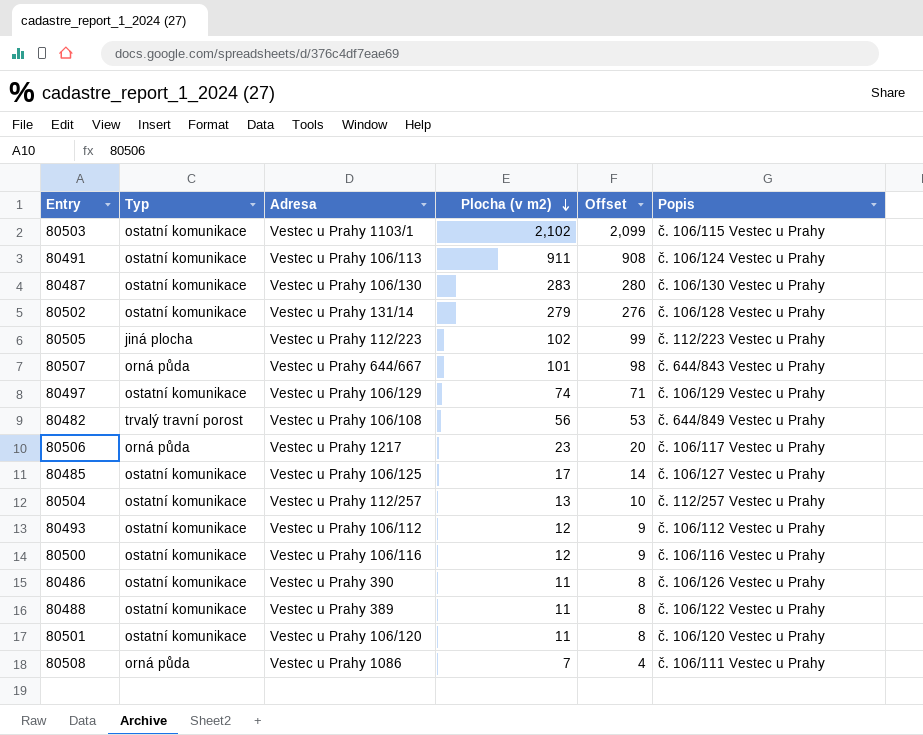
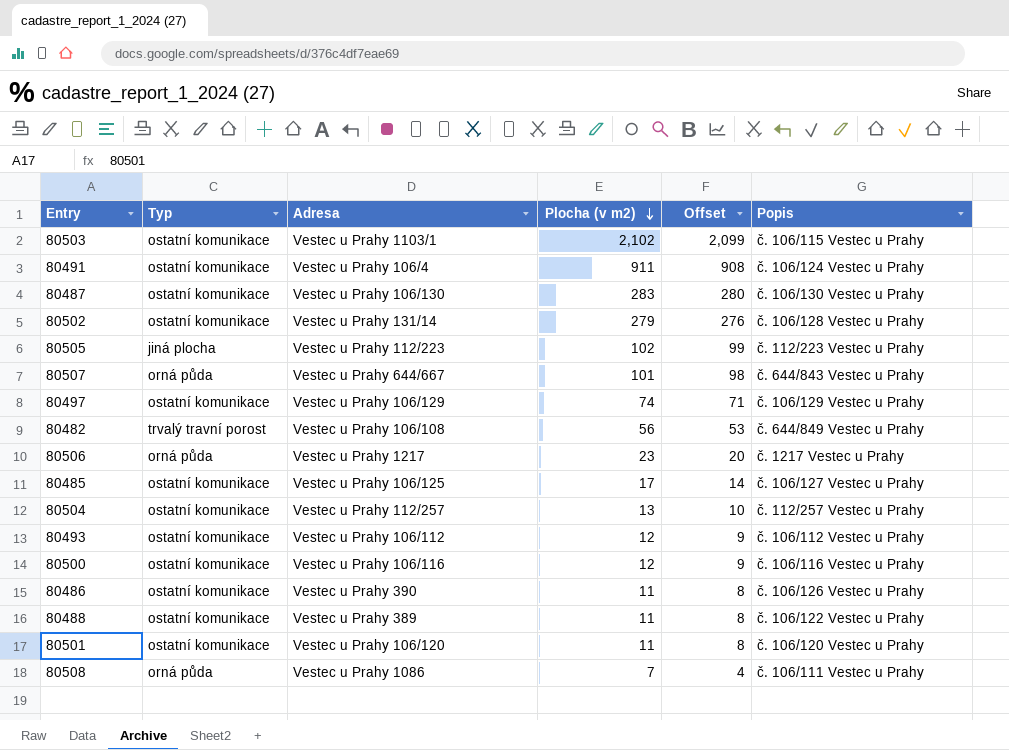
80491 | Adresa: Vestec u Prahy 106/113 -> Vestec u Prahy 106/4
80506 | Popis: č. 106/117 Vestec u Prahy -> č. 1217 Vestec u Prahy

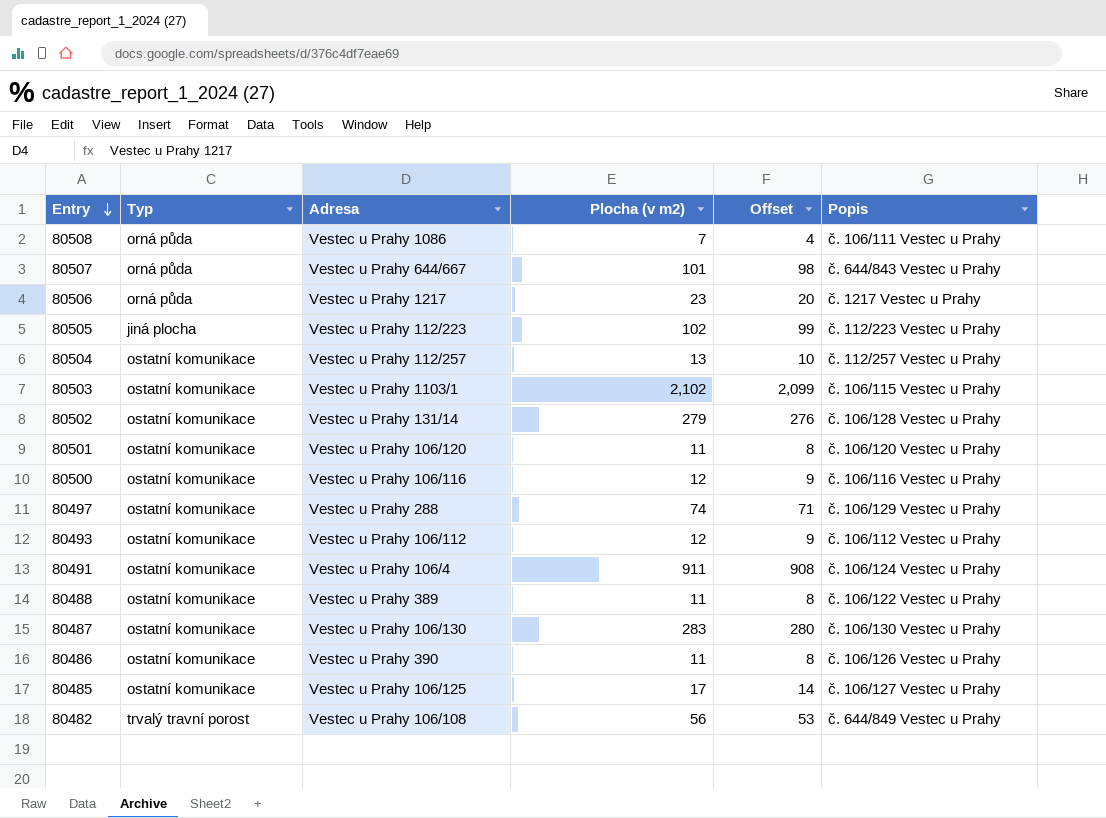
row order: Plocha (v m2) descending -> Entry descending
80497 | Adresa: Vestec u Prahy 106/129 -> Vestec u Prahy 288

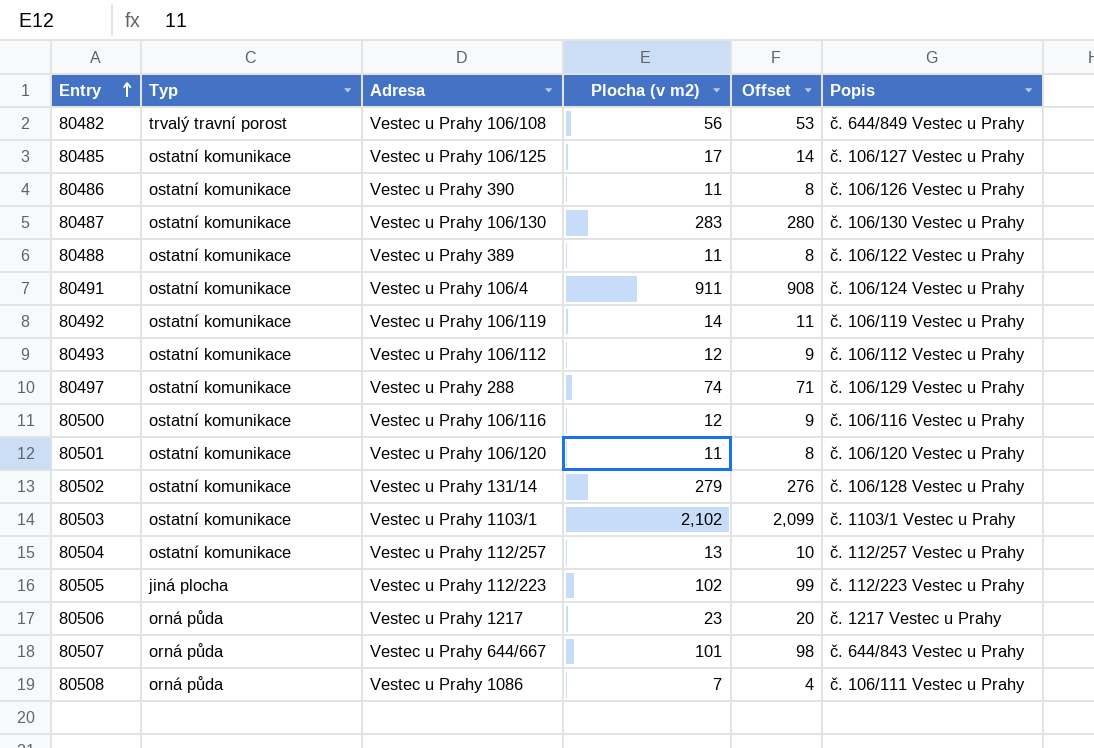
row order: Entry descending -> Entry ascending
row 80492: none -> ostatní komunikace | Vestec u Prahy 106/119 | 14 | 11 | č. 106/119 Vestec u Prahy
80503 | Popis: č. 106/115 Vestec u Prahy -> č. 1103/1 Vestec u Prahy

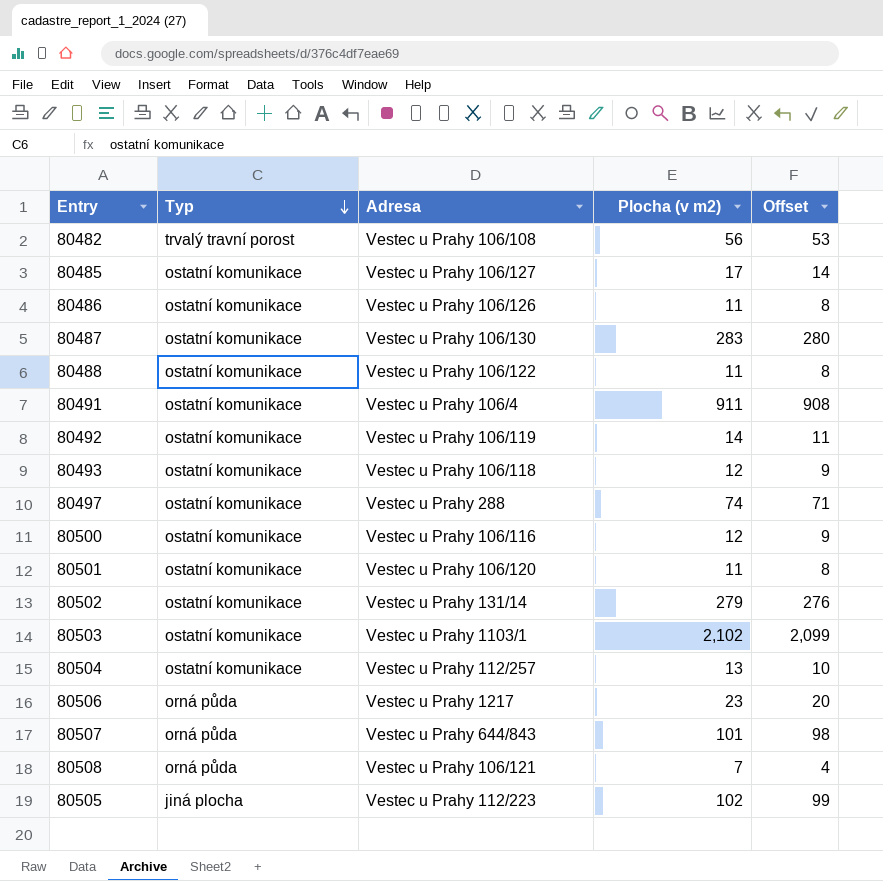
row order: Entry ascending -> Typ descending
column Popis | position: 6 -> none
80485 | Adresa: Vestec u Prahy 106/125 -> Vestec u Prahy 106/127
80486 | Adresa: Vestec u Prahy 390 -> Vestec u Prahy 106/126
80488 | Adresa: Vestec u Prahy 389 -> Vestec u Prahy 106/122
80493 | Adresa: Vestec u Prahy 106/112 -> Vestec u Prahy 106/118
80507 | Adresa: Vestec u Prahy 644/667 -> Vestec u Prahy 644/843
80508 | Adresa: Vestec u Prahy 1086 -> Vestec u Prahy 106/121

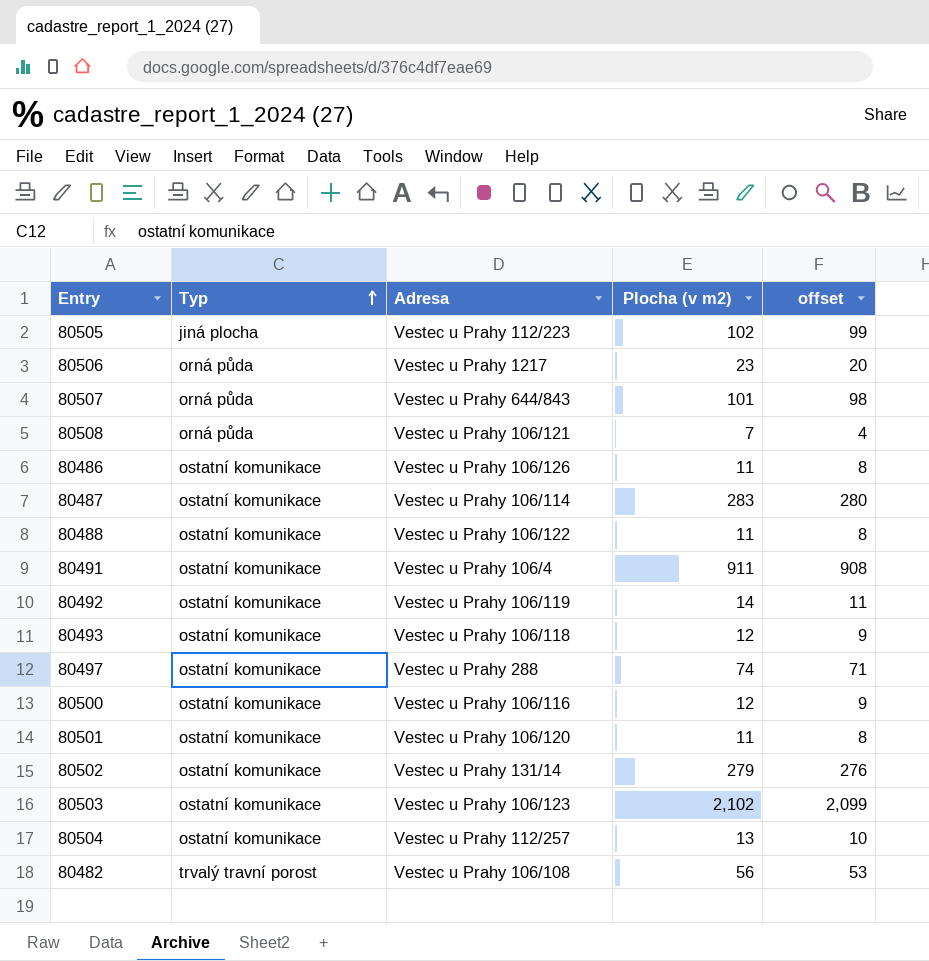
row order: Typ descending -> Typ ascending
column name: Offset -> offset
row 80485: ostatní komunikace | Vestec u Prahy 106/127 | 17 | 14 -> none
80487 | Adresa: Vestec u Prahy 106/130 -> Vestec u Prahy 106/114
80503 | Adresa: Vestec u Prahy 1103/1 -> Vestec u Prahy 106/123

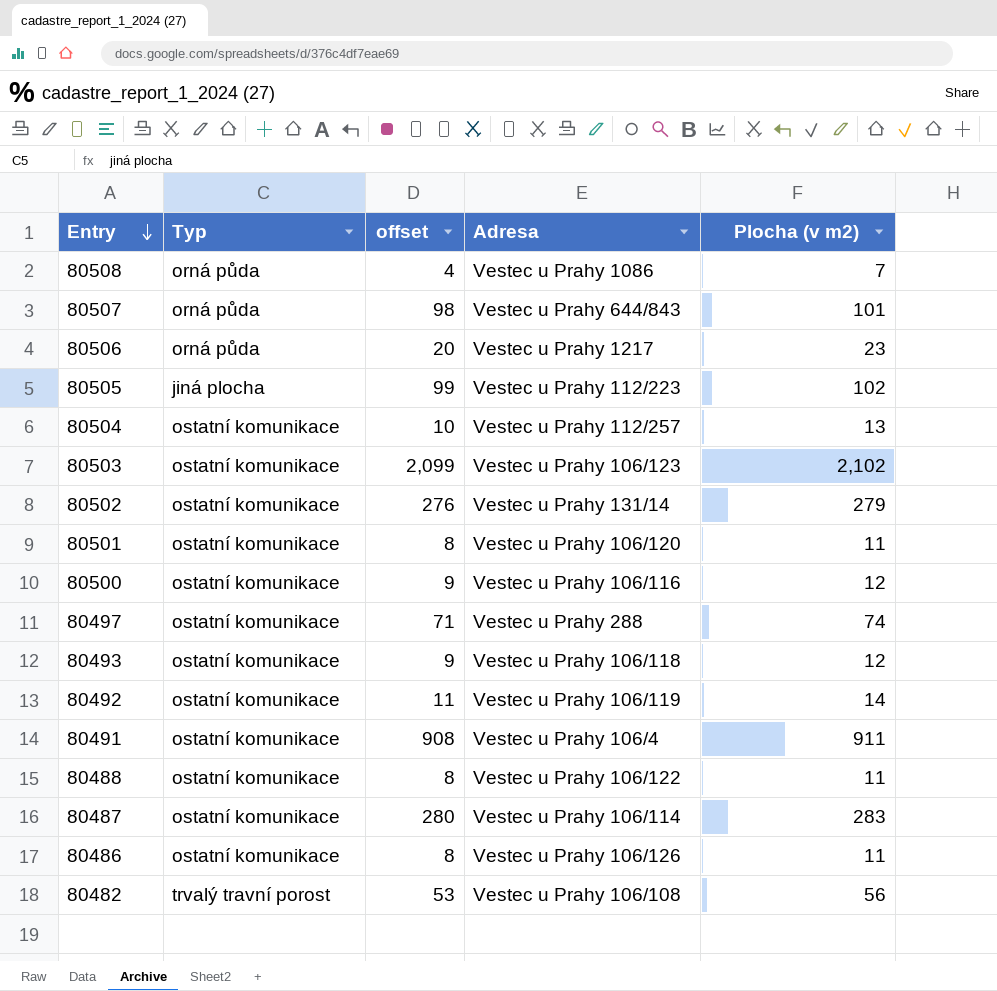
row order: Typ ascending -> Entry descending
column offset | position: 5 -> 3
80508 | Adresa: Vestec u Prahy 106/121 -> Vestec u Prahy 1086

